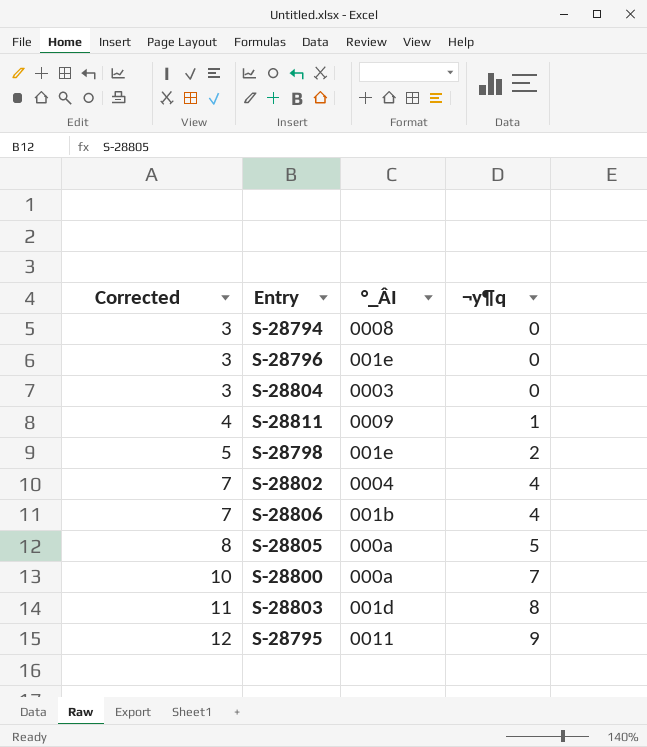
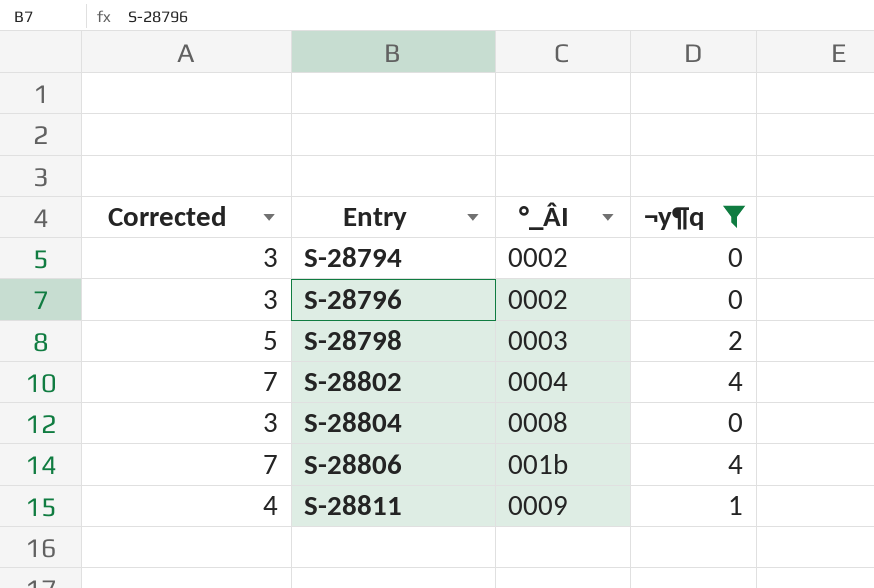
filter: none -> ¬y¶q <= 4
row order: Corrected ascending -> Entry ascending
S-28794 | °_ÂI: 0008 -> 0002
S-28796 | °_ÂI: 001e -> 0002
S-28798 | °_ÂI: 001e -> 0003
S-28804 | °_ÂI: 0003 -> 0008

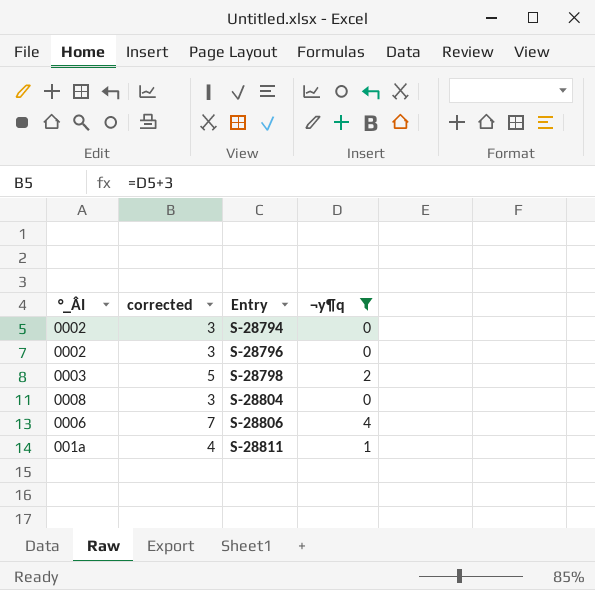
column °_ÂI | position: 3 -> 1
column name: Corrected -> corrected
row S-28802: 7 | 0004 | 4 -> none
S-28806 | °_ÂI: 001b -> 0006
S-28811 | °_ÂI: 0009 -> 001a

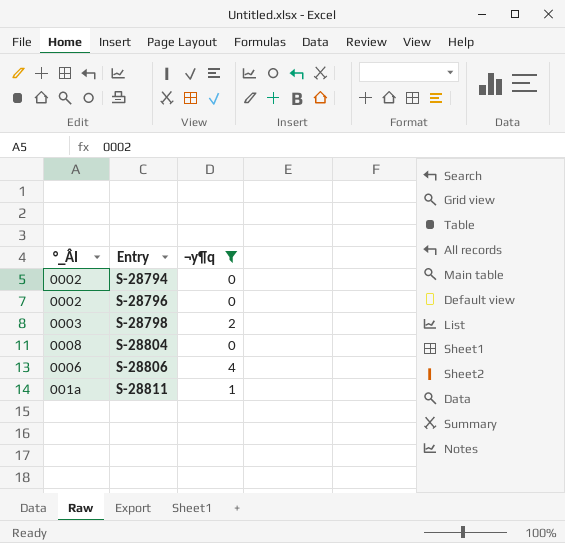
column corrected | formula: [¬y¶q] + 3 -> none

